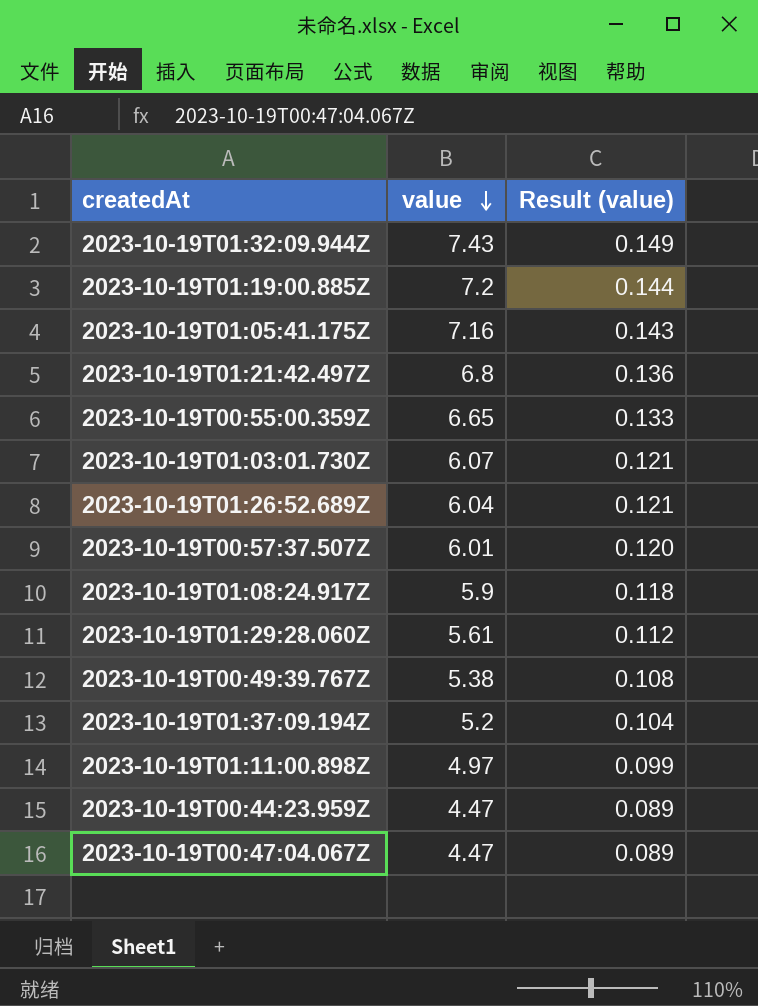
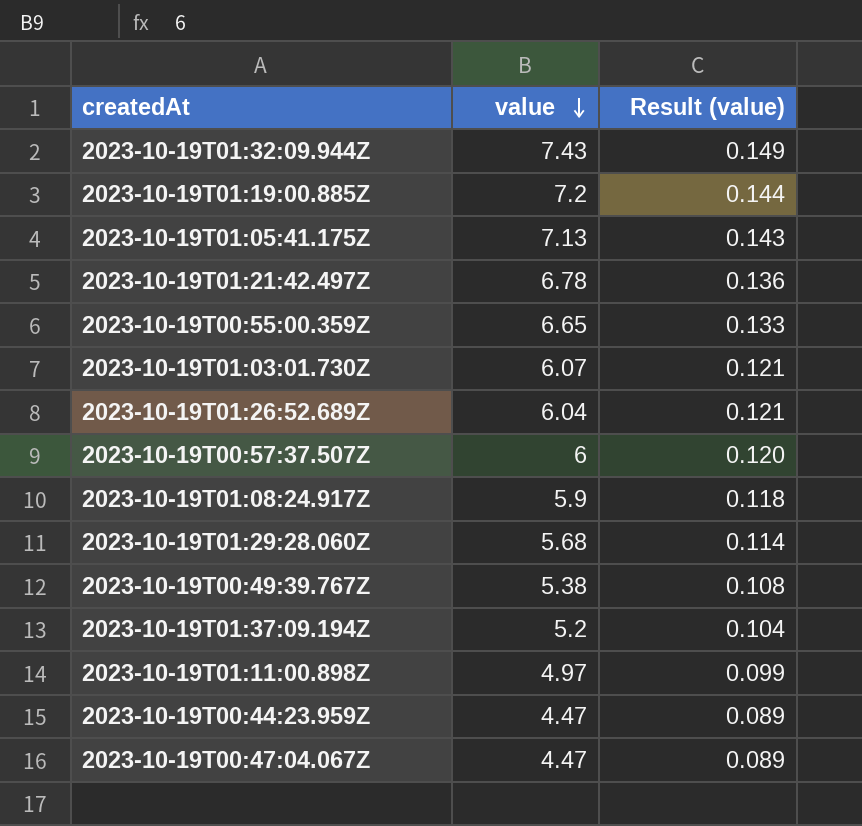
2023-10-19T01:05:41.175Z | value: 7.16 -> 7.13
2023-10-19T01:21:42.497Z | value: 6.8 -> 6.78
2023-10-19T00:57:37.507Z | value: 6.01 -> 6
2023-10-19T01:29:28.060Z | value: 5.61 -> 5.68
2023-10-19T01:29:28.060Z | Result (value): 0.112 -> 0.114

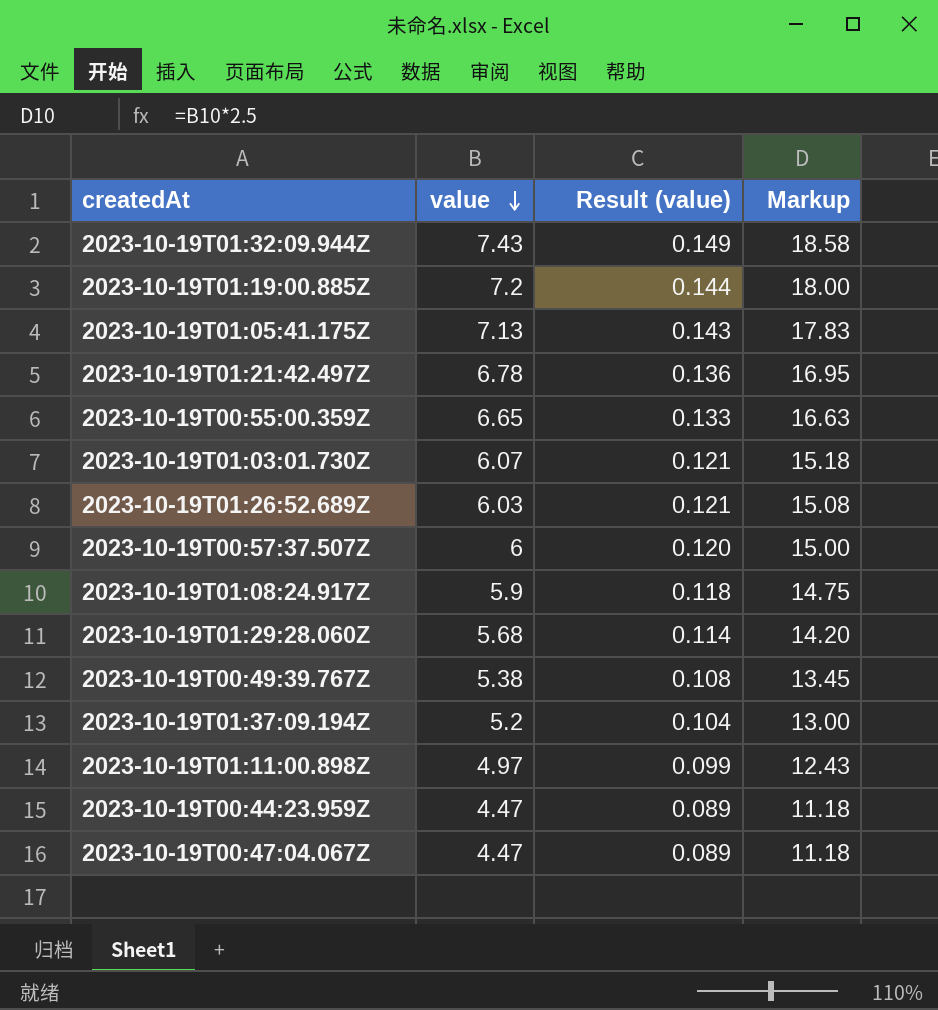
column Markup | formula: none -> [value] * 2.5
2023-10-19T01:26:52.689Z | value: 6.04 -> 6.03

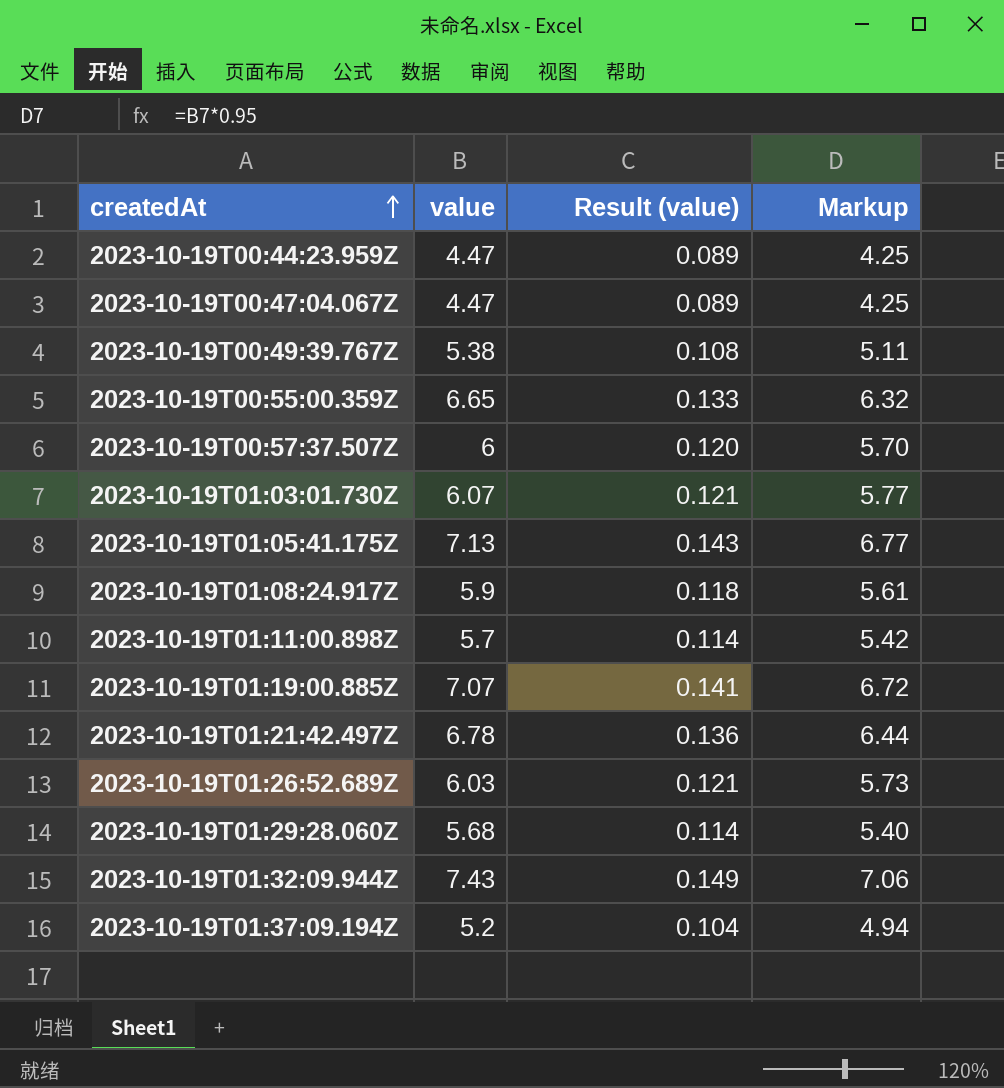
row order: value descending -> createdAt ascending
column Markup | formula: [value] * 2.5 -> [value] * 0.95
2023-10-19T01:11:00.898Z | value: 4.97 -> 5.7
2023-10-19T01:11:00.898Z | Result (value): 0.099 -> 0.114
2023-10-19T01:19:00.885Z | value: 7.2 -> 7.07
2023-10-19T01:19:00.885Z | Result (value): 0.144 -> 0.141

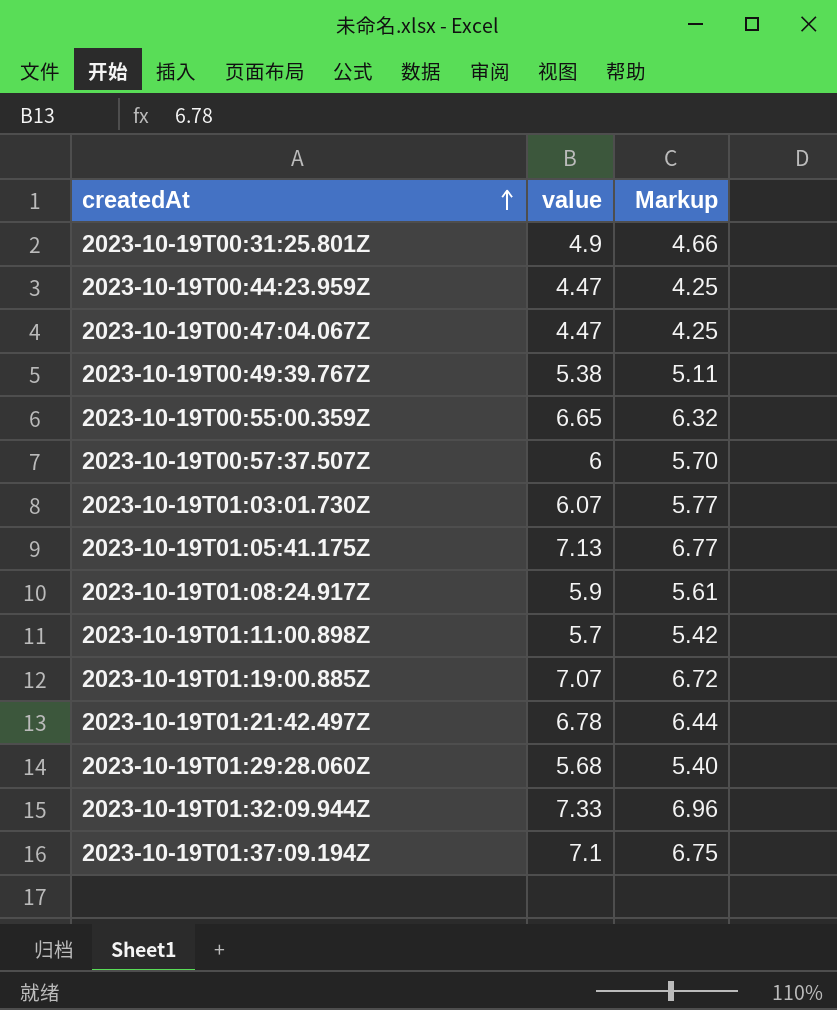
column Result (value) | formula: [value] * 0.02 -> none
row 2023-10-19T01:26:52.689Z: 6.03 | 0.121 | 5.73 -> none
row 2023-10-19T00:31:25.801Z: none -> 4.9 | 4.66
2023-10-19T01:32:09.944Z | value: 7.43 -> 7.33
2023-10-19T01:32:09.944Z | Markup: 7.06 -> 6.96
2023-10-19T01:37:09.194Z | value: 5.2 -> 7.1
2023-10-19T01:37:09.194Z | Markup: 4.94 -> 6.75

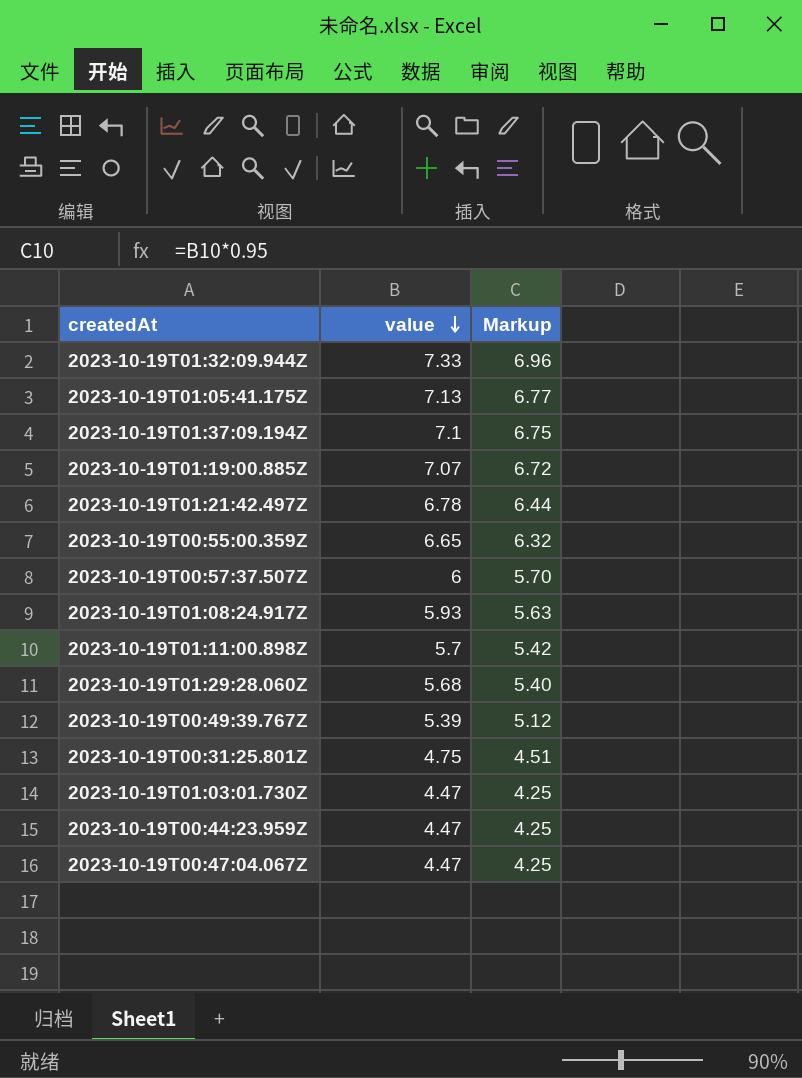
row order: createdAt ascending -> value descending
2023-10-19T01:08:24.917Z | value: 5.9 -> 5.93
2023-10-19T01:08:24.917Z | Markup: 5.61 -> 5.63
2023-10-19T00:49:39.767Z | value: 5.38 -> 5.39
2023-10-19T00:49:39.767Z | Markup: 5.11 -> 5.12
2023-10-19T00:31:25.801Z | value: 4.9 -> 4.75
2023-10-19T00:31:25.801Z | Markup: 4.66 -> 4.51
2023-10-19T01:03:01.730Z | value: 6.07 -> 4.47
2023-10-19T01:03:01.730Z | Markup: 5.77 -> 4.25

